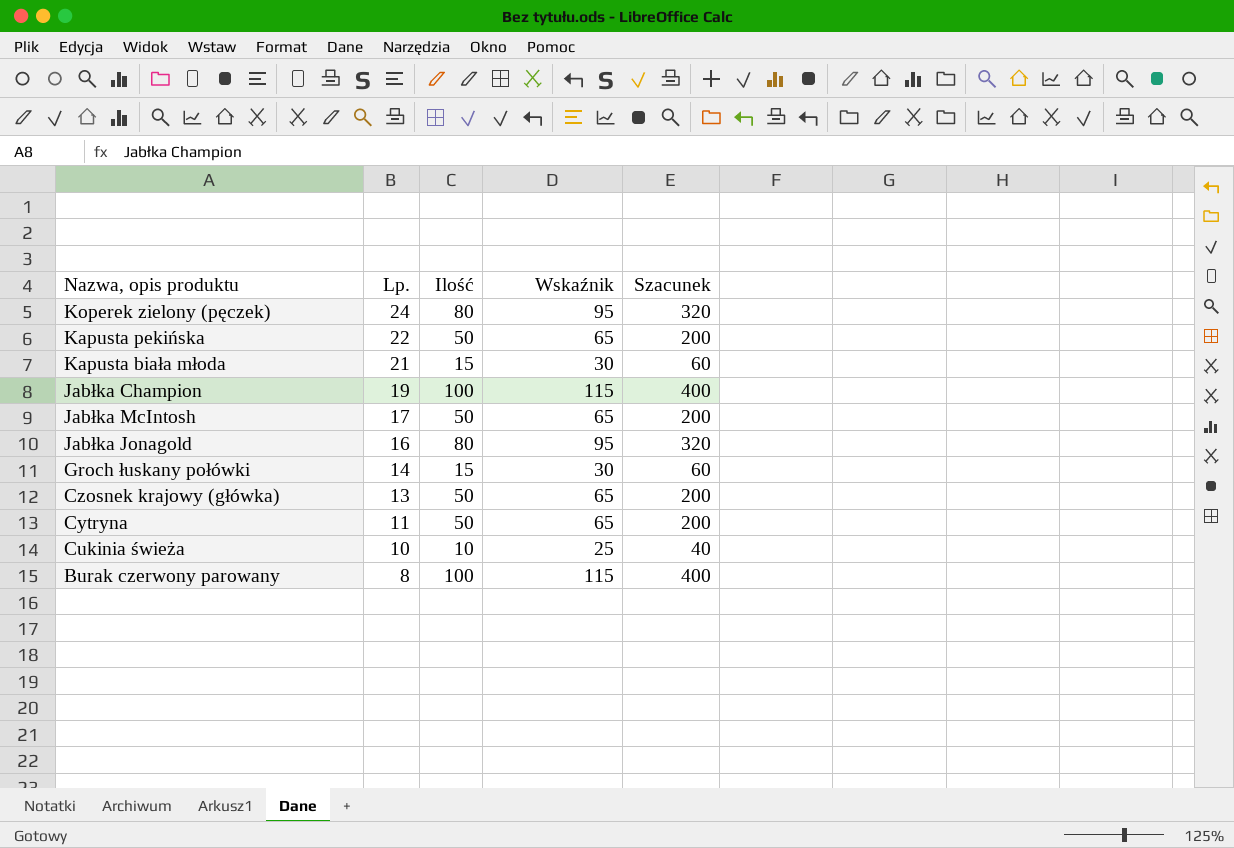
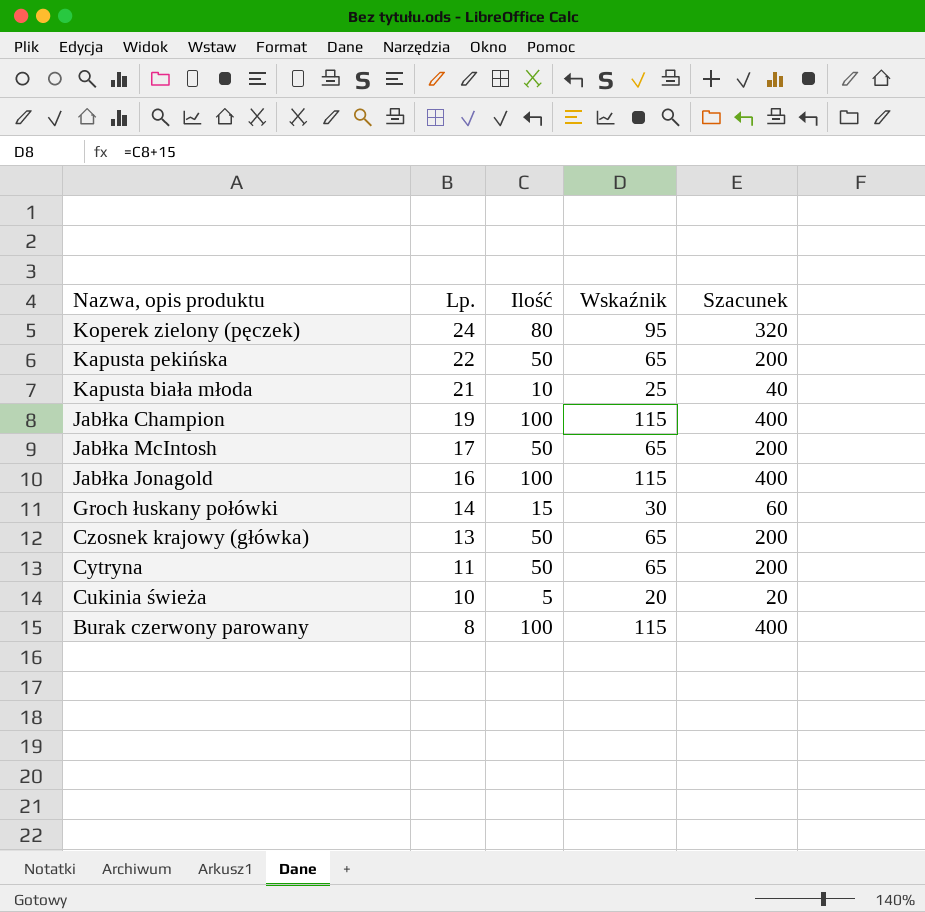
Kapusta biała młoda | Ilość: 15 -> 10
Kapusta biała młoda | Wskaźnik: 30 -> 25
Kapusta biała młoda | Szacunek: 60 -> 40
Jabłka Jonagold | Ilość: 80 -> 100
Jabłka Jonagold | Wskaźnik: 95 -> 115
Jabłka Jonagold | Szacunek: 320 -> 400
Cukinia świeża | Ilość: 10 -> 5
Cukinia świeża | Wskaźnik: 25 -> 20
Cukinia świeża | Szacunek: 40 -> 20

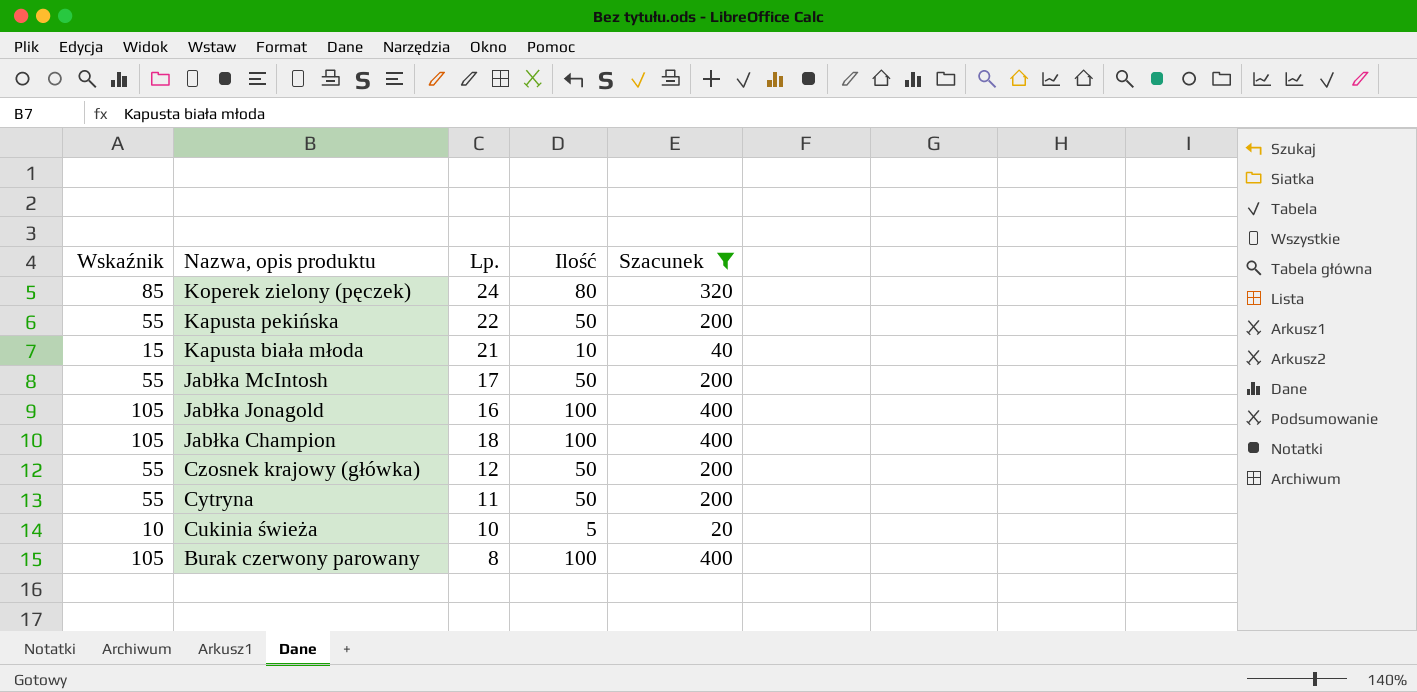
filter: none -> Szacunek != 60
row order: Lp. descending -> Nazwa, opis produktu descending
column Wskaźnik | formula: [Ilość] + 15 -> [Ilość] + 5
column Wskaźnik | position: 4 -> 1
Jabłka Champion | Lp.: 19 -> 18
Czosnek krajowy (główka) | Lp.: 13 -> 12

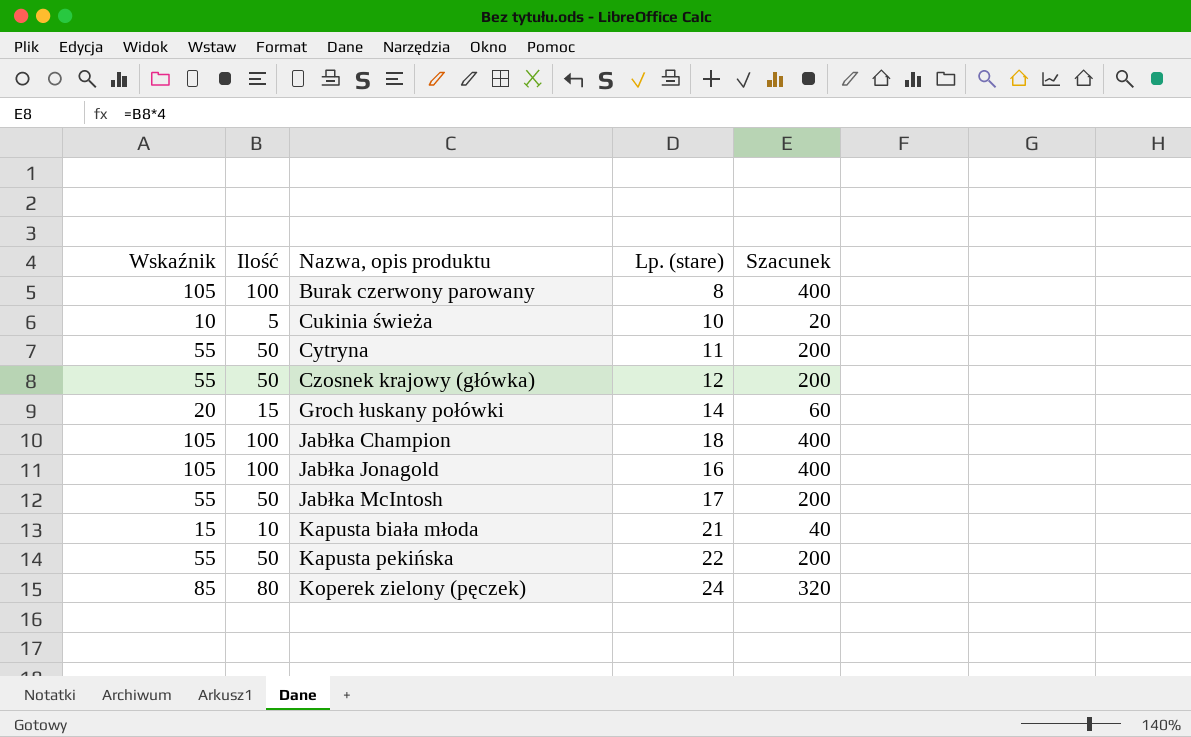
filter: Szacunek != 60 -> none
row order: Nazwa, opis produktu descending -> Nazwa, opis produktu ascending
column Ilość | position: 4 -> 2
column name: Lp. -> Lp. (stare)

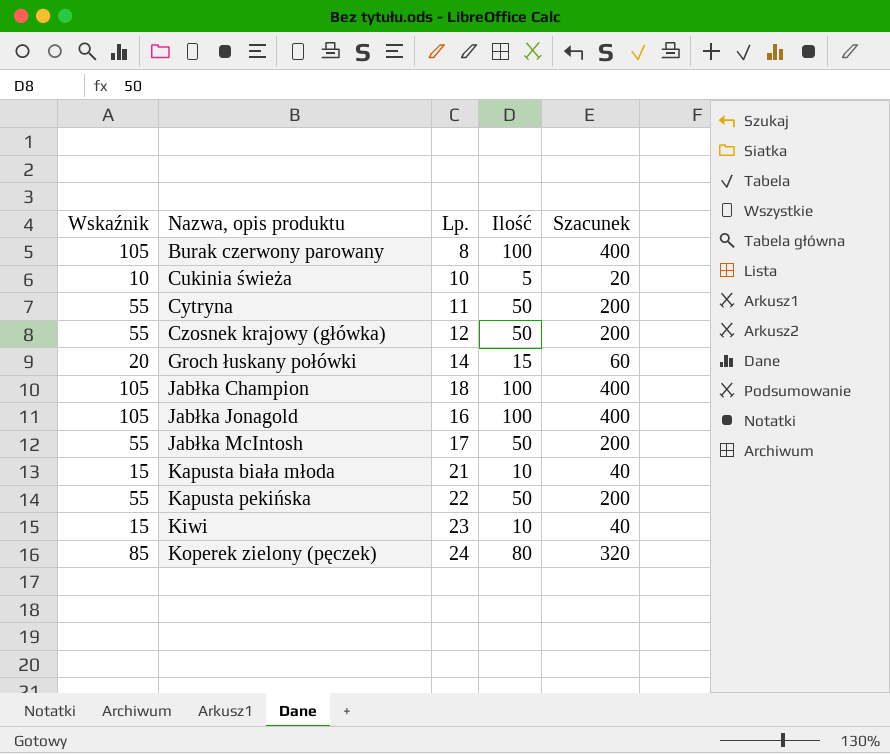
column name: Lp. (stare) -> Lp.
column Ilość | position: 2 -> 4
row Kiwi: none -> 15 | 23 | 10 | 40

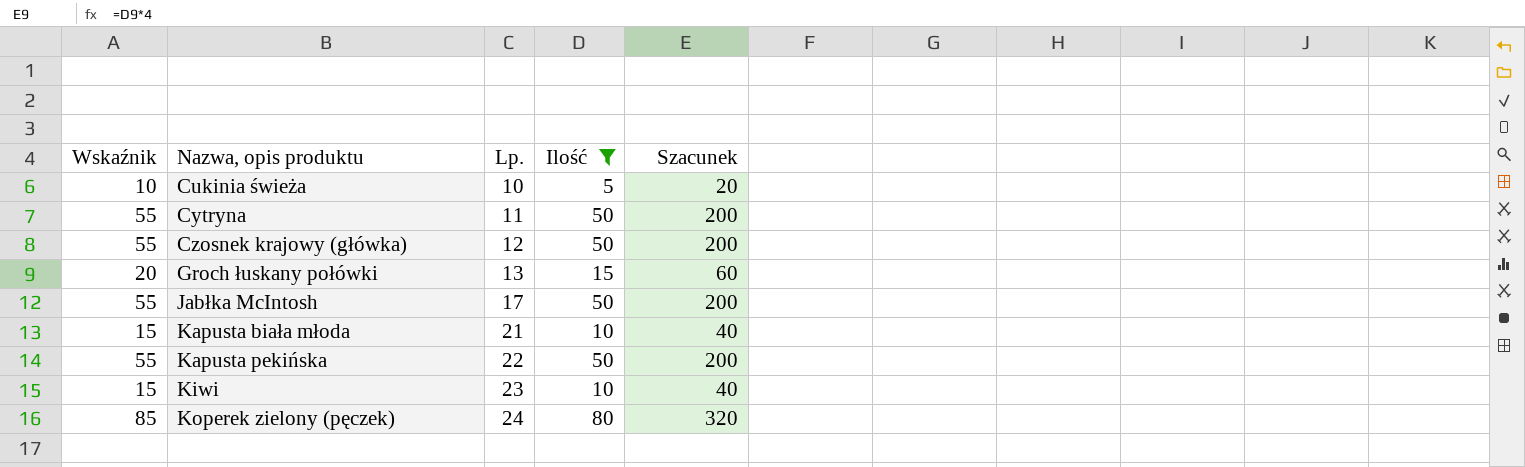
filter: none -> Ilość != 100
Groch łuskany połówki | Lp.: 14 -> 13

